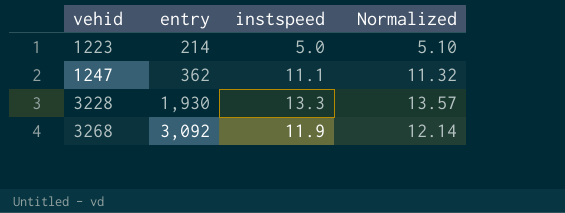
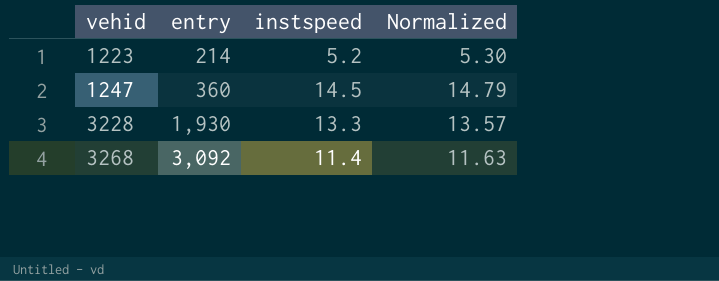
1223 | instspeed: 5.0 -> 5.2
1223 | Normalized: 5.10 -> 5.30
1247 | entry: 362 -> 360
1247 | instspeed: 11.1 -> 14.5
1247 | Normalized: 11.32 -> 14.79
3268 | instspeed: 11.9 -> 11.4
3268 | Normalized: 12.14 -> 11.63

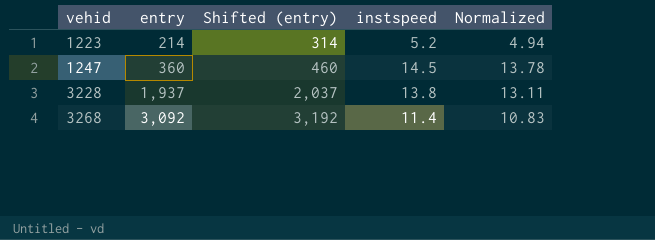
column Shifted (entry) | formula: none -> [entry] + 100
column Normalized | formula: [instspeed] * 1.02 -> [instspeed] * 0.95
3228 | entry: 1,930 -> 1,937
3228 | instspeed: 13.3 -> 13.8

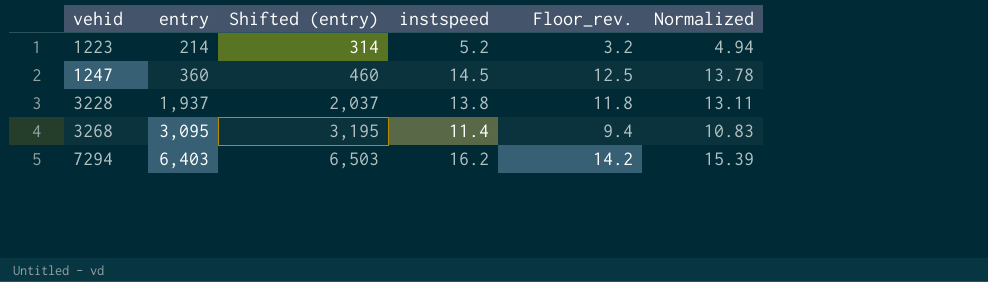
column Floor_rev. | formula: none -> [instspeed] - 2
3268 | entry: 3,092 -> 3,095
3268 | Shifted (entry): 3,192 -> 3,195
row 7294: none -> 6,403 | 6,503 | 16.2 | 14.2 | 15.39

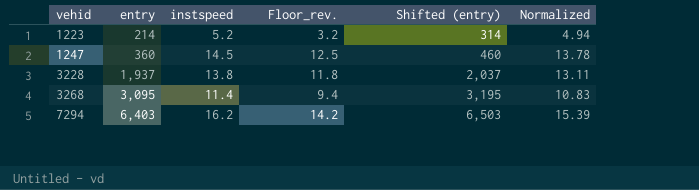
column Shifted (entry) | position: 3 -> 5

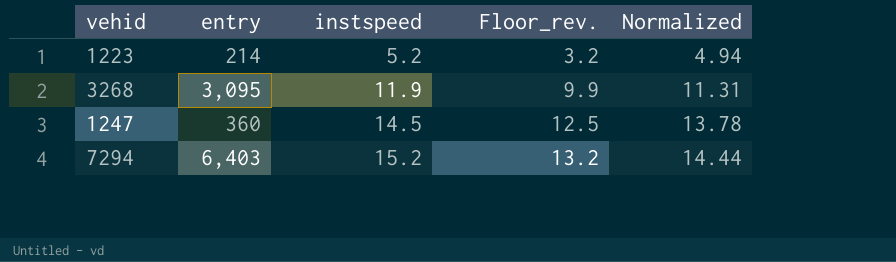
row order: vehid ascending -> instspeed ascending
column Shifted (entry) | formula: [entry] + 100 -> none
row 3228: 1,937 | 13.8 | 11.8 | 2,037 | 13.11 -> none
3268 | instspeed: 11.4 -> 11.9
3268 | Floor_rev.: 9.4 -> 9.9
3268 | Normalized: 10.83 -> 11.31
7294 | instspeed: 16.2 -> 15.2
7294 | Floor_rev.: 14.2 -> 13.2
7294 | Normalized: 15.39 -> 14.44

